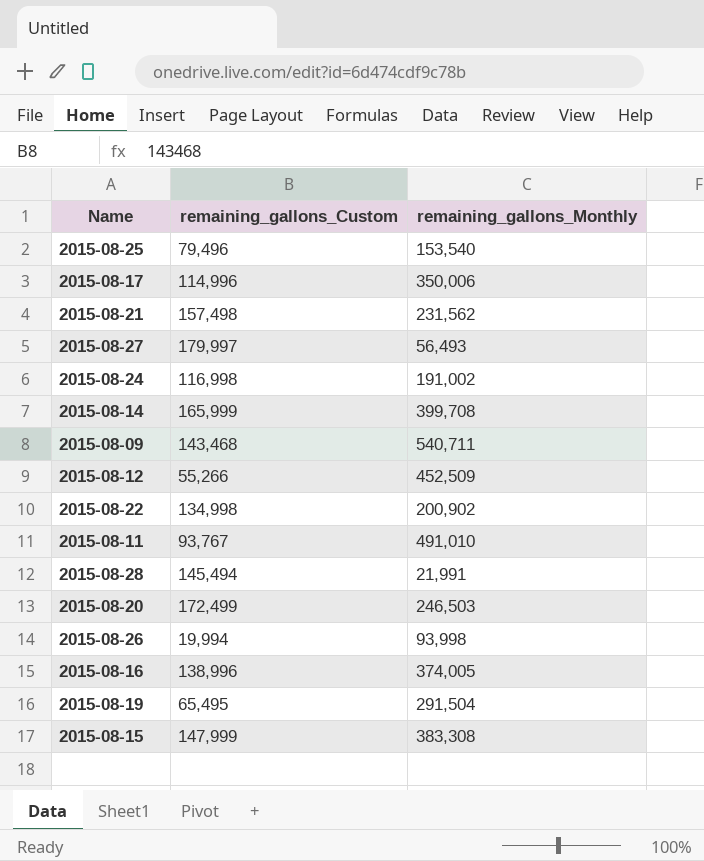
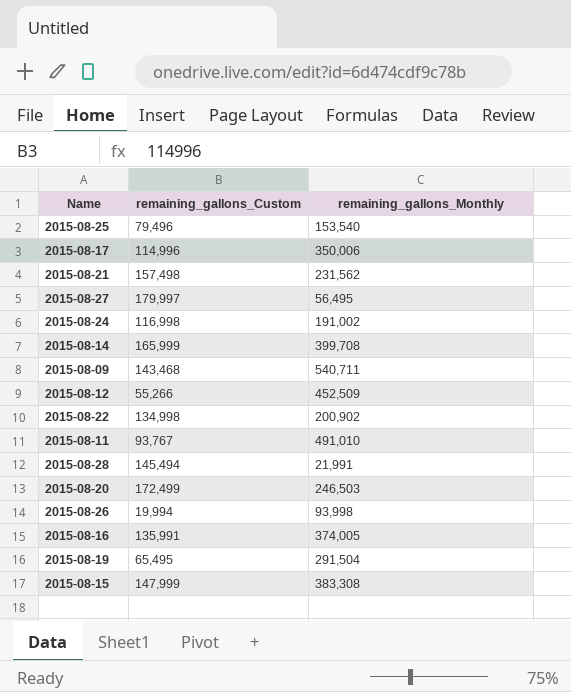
2015-08-27 | remaining_gallons_Monthly: 56,493 -> 56,495
2015-08-16 | remaining_gallons_Custom: 138,996 -> 135,991

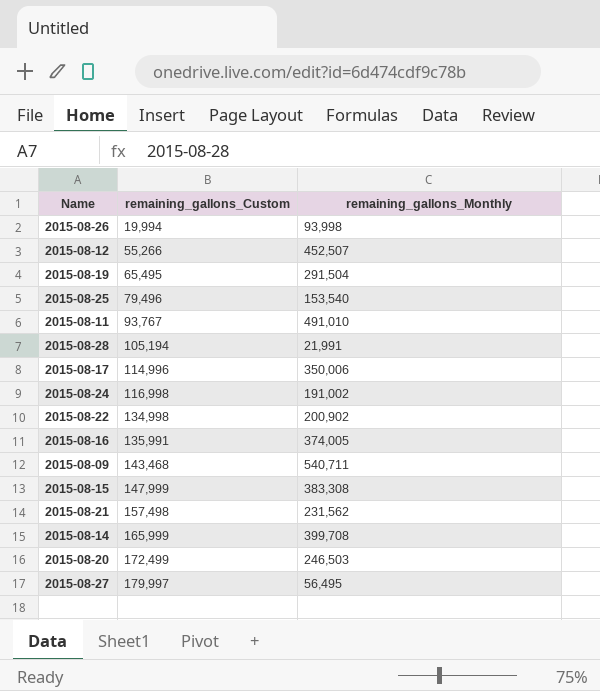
row order: none -> remaining_gallons_Custom ascending
2015-08-12 | remaining_gallons_Monthly: 452,509 -> 452,507
2015-08-28 | remaining_gallons_Custom: 145,494 -> 105,194

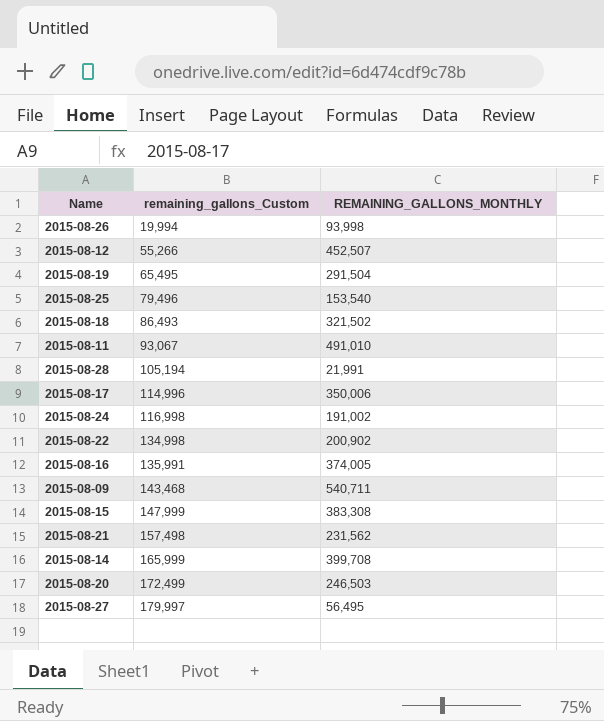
column name: remaining_gallons_Monthly -> REMAINING_GALLONS_MONTHLY
row 2015-08-18: none -> 86,493 | 321,502
2015-08-11 | remaining_gallons_Custom: 93,767 -> 93,067

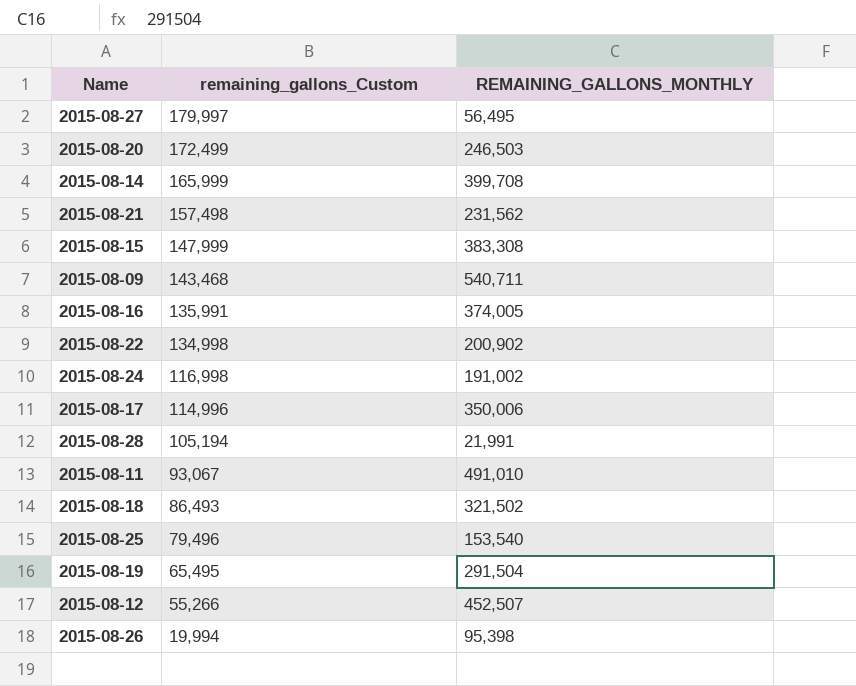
row order: remaining_gallons_Custom ascending -> remaining_gallons_Custom descending
2015-08-26 | REMAINING_GALLONS_MONTHLY: 93,998 -> 95,398

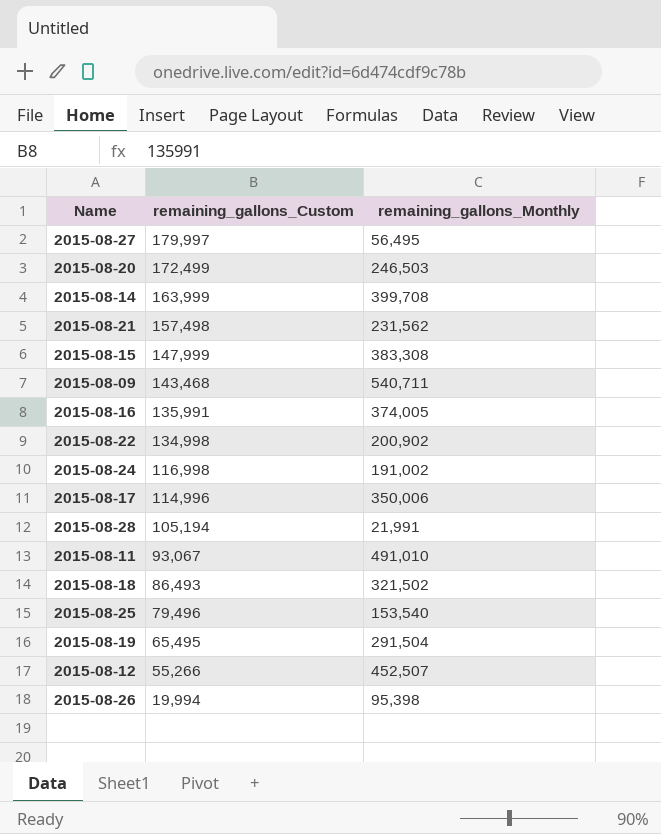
column name: REMAINING_GALLONS_MONTHLY -> remaining_gallons_Monthly
2015-08-14 | remaining_gallons_Custom: 165,999 -> 163,999

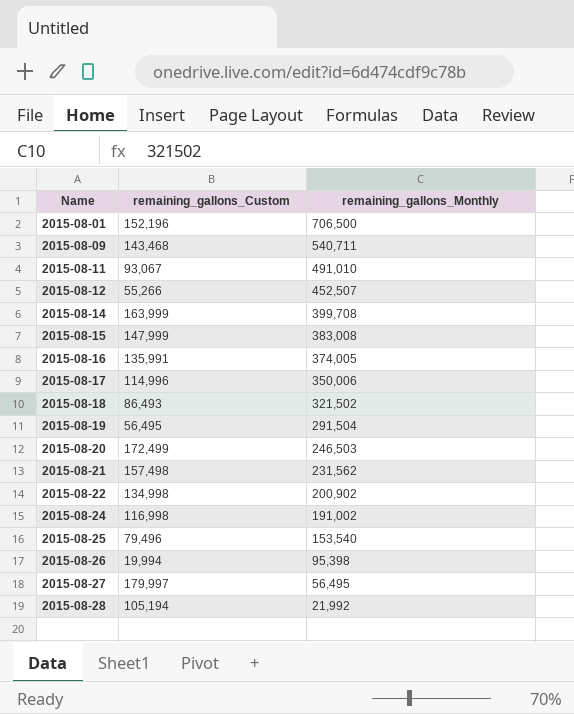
row order: remaining_gallons_Custom descending -> Name ascending
row 2015-08-01: none -> 152,196 | 706,500
2015-08-15 | remaining_gallons_Monthly: 383,308 -> 383,008
2015-08-19 | remaining_gallons_Custom: 65,495 -> 56,495
2015-08-28 | remaining_gallons_Monthly: 21,991 -> 21,992

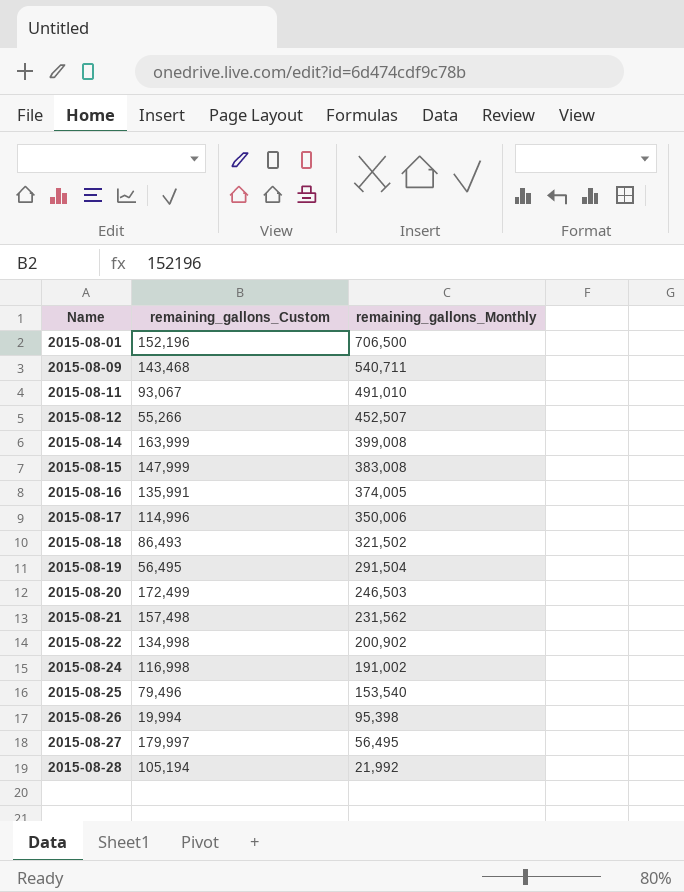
2015-08-14 | remaining_gallons_Monthly: 399,708 -> 399,008

